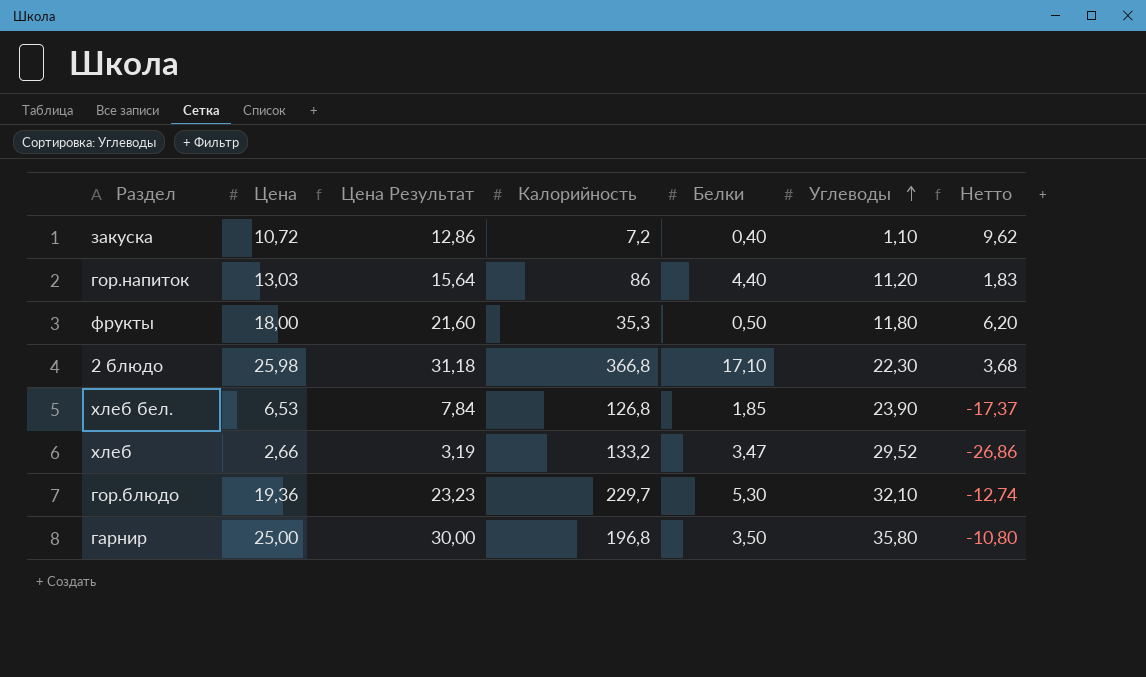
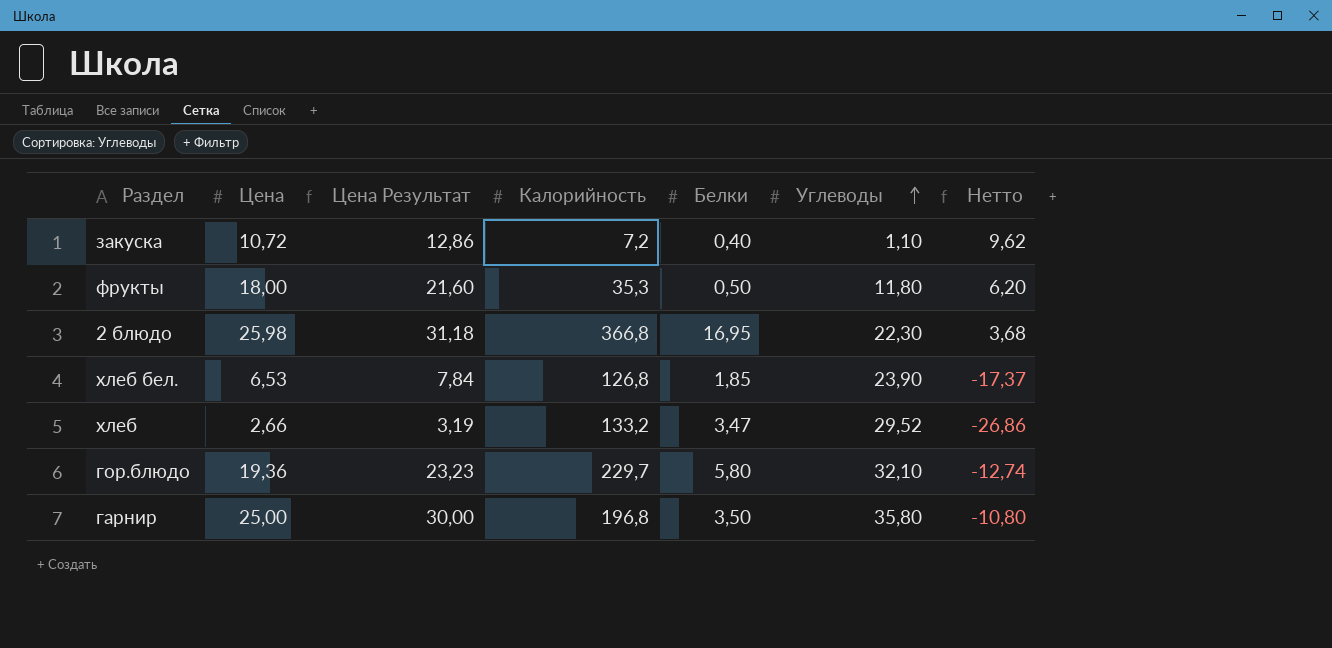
row гор.напиток: 13,03 | 15,64 | 86 | 4,40 | 11,20 | 1,83 -> none
2 блюдо | Белки: 17,10 -> 16,95
гор.блюдо | Белки: 5,30 -> 5,80

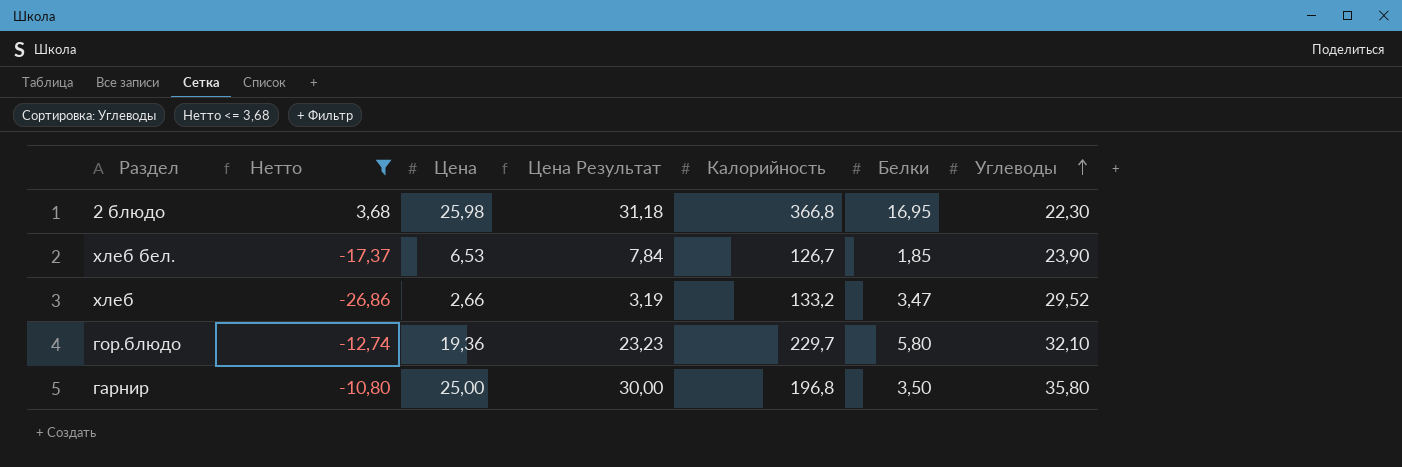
filter: none -> Нетто <= 3,68
column Нетто | position: 7 -> 2
хлеб бел. | Калорийность: 126,8 -> 126,7

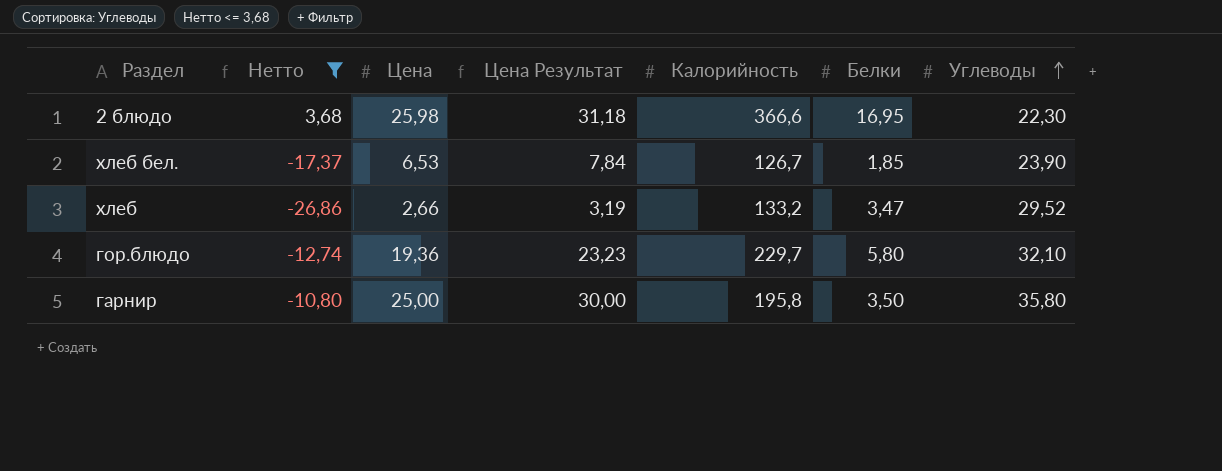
2 блюдо | Калорийность: 366,8 -> 366,6
гарнир | Калорийность: 196,8 -> 195,8

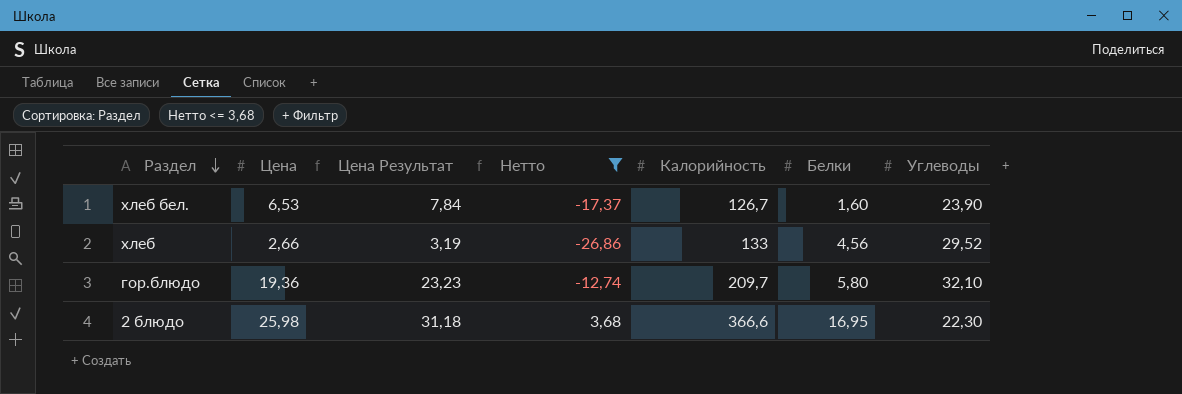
row order: Углеводы ascending -> Раздел descending
column Нетто | position: 2 -> 4
row гарнир: -10,80 | 25,00 | 30,00 | 195,8 | 3,50 | 35,80 -> none
хлеб бел. | Белки: 1,85 -> 1,60
хлеб | Калорийность: 133,2 -> 133
хлеб | Белки: 3,47 -> 4,56
гор.блюдо | Калорийность: 229,7 -> 209,7

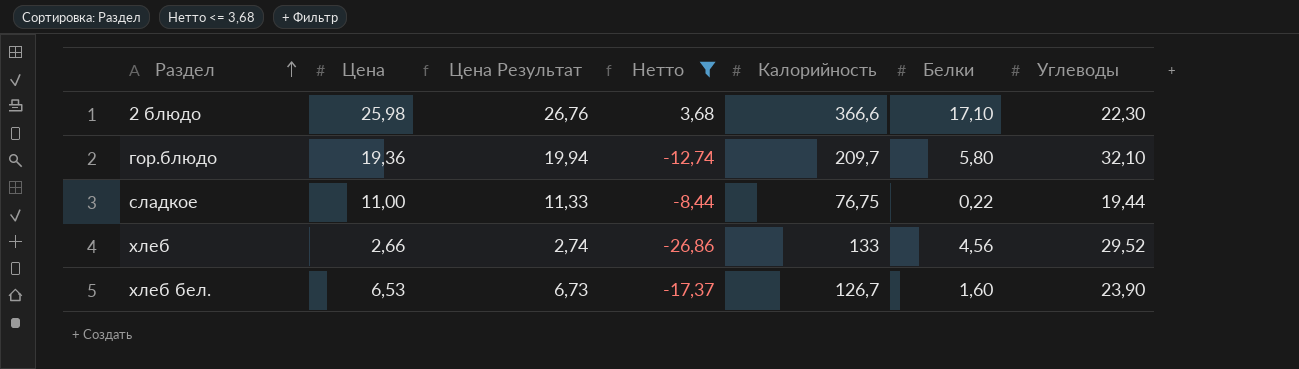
row order: Раздел descending -> Раздел ascending
column Цена Результат | formula: [Цена] * 1,2 -> [Цена] * 1,03
2 блюдо | Белки: 16,95 -> 17,10
row сладкое: none -> 11,00 | 11,33 | -8,44 | 76,75 | 0,22 | 19,44

